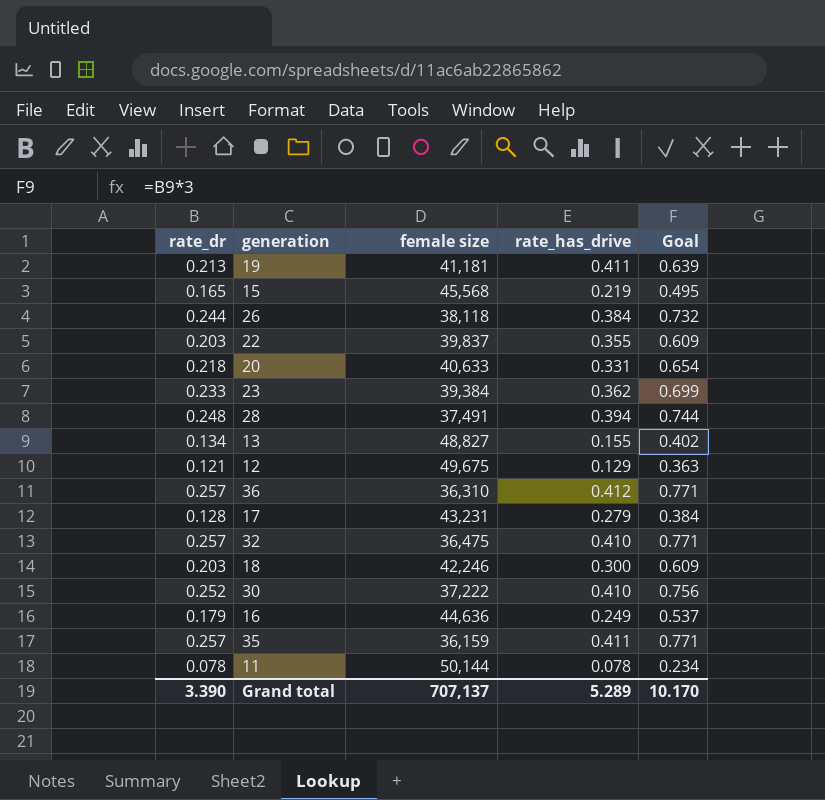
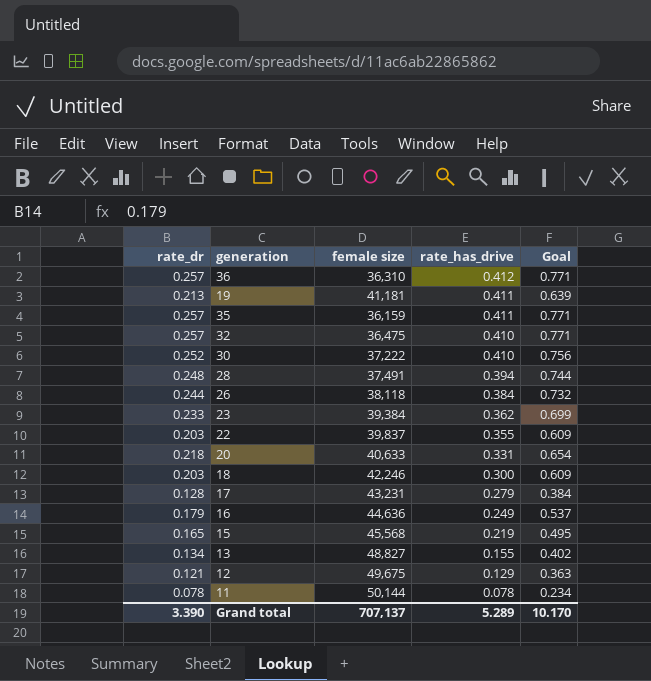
row order: none -> rate_has_drive descending

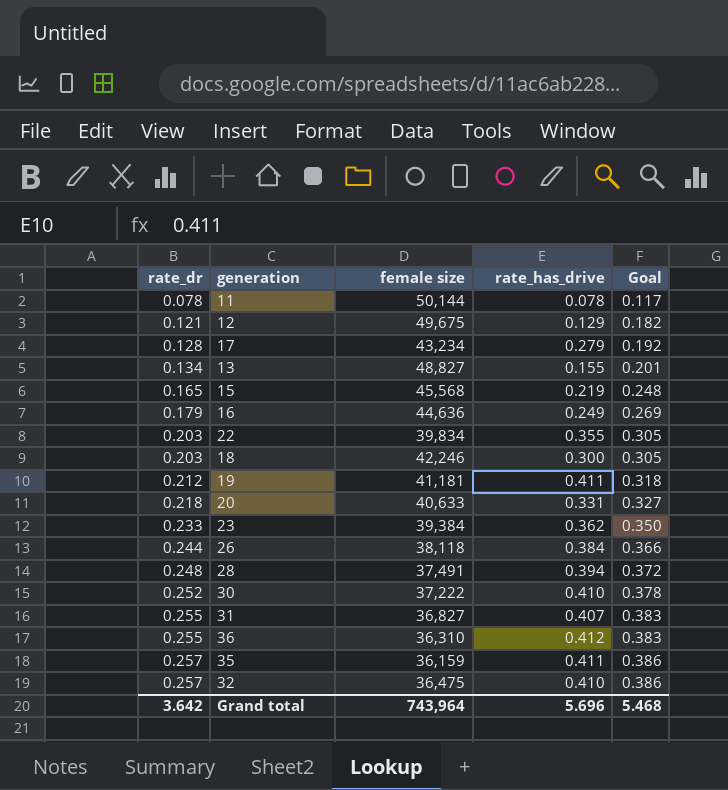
row order: rate_has_drive descending -> rate_dr ascending
column Goal | formula: [rate_dr] * 3 -> [rate_dr] * 1.5
17 | female size: 43,231 -> 43,234
22 | female size: 39,837 -> 39,834
19 | rate_dr: 0.213 -> 0.212
row 31: none -> 0.255 | 36,827 | 0.407 | 0.383
36 | rate_dr: 0.257 -> 0.255
Grand total | rate_dr: 3.390 -> 3.642
Grand total | female size: 707,137 -> 743,964
Grand total | rate_has_drive: 5.289 -> 5.696
Grand total | Goal: 10.170 -> 5.468

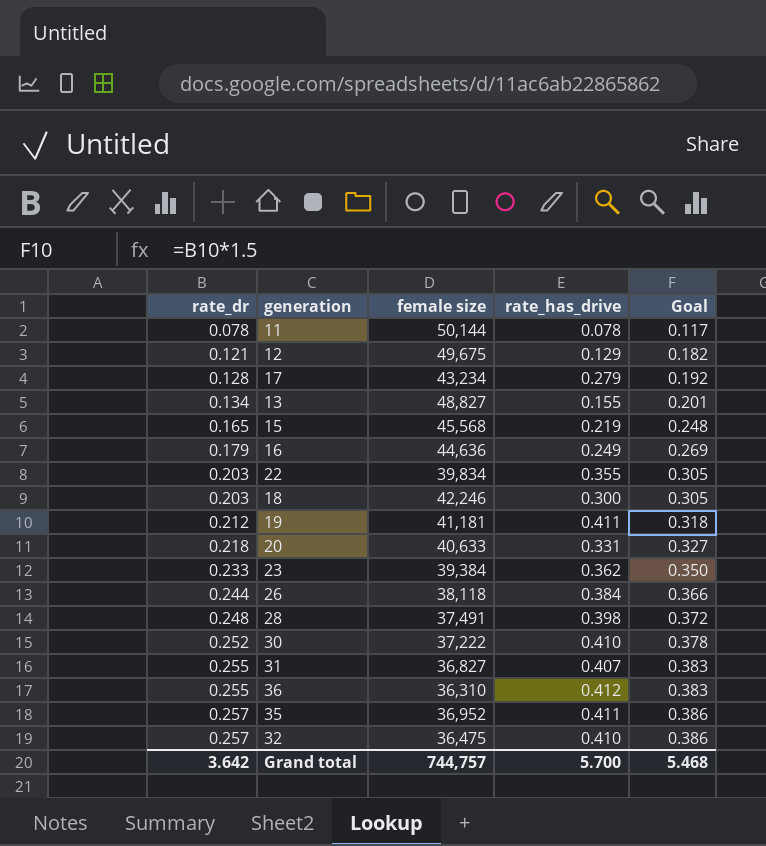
28 | rate_has_drive: 0.394 -> 0.398
35 | female size: 36,159 -> 36,952
Grand total | female size: 743,964 -> 744,757
Grand total | rate_has_drive: 5.696 -> 5.700

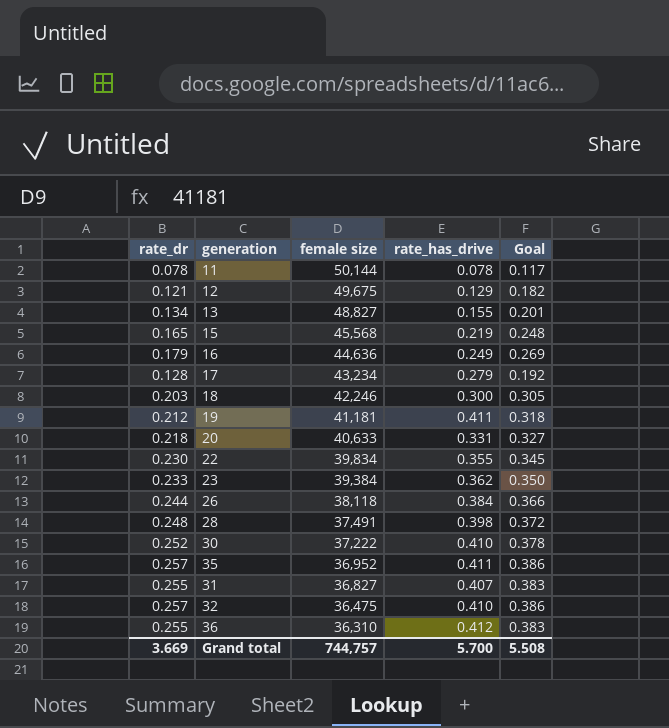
row order: rate_dr ascending -> female size descending
22 | rate_dr: 0.203 -> 0.230
22 | Goal: 0.305 -> 0.345
Grand total | rate_dr: 3.642 -> 3.669
Grand total | Goal: 5.468 -> 5.508

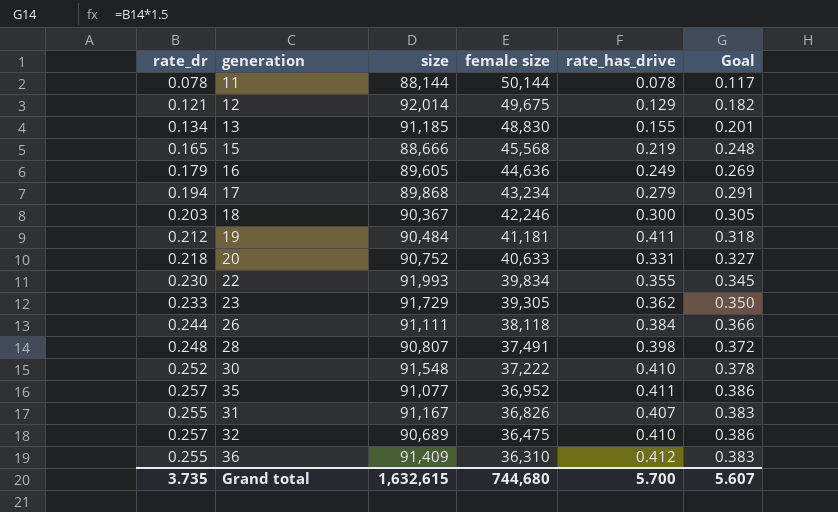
column size | position: none -> 3
13 | female size: 48,827 -> 48,830
17 | rate_dr: 0.128 -> 0.194
17 | Goal: 0.192 -> 0.291
23 | female size: 39,384 -> 39,305
31 | female size: 36,827 -> 36,826
Grand total | rate_dr: 3.669 -> 3.735
Grand total | female size: 744,757 -> 744,680
Grand total | Goal: 5.508 -> 5.607

